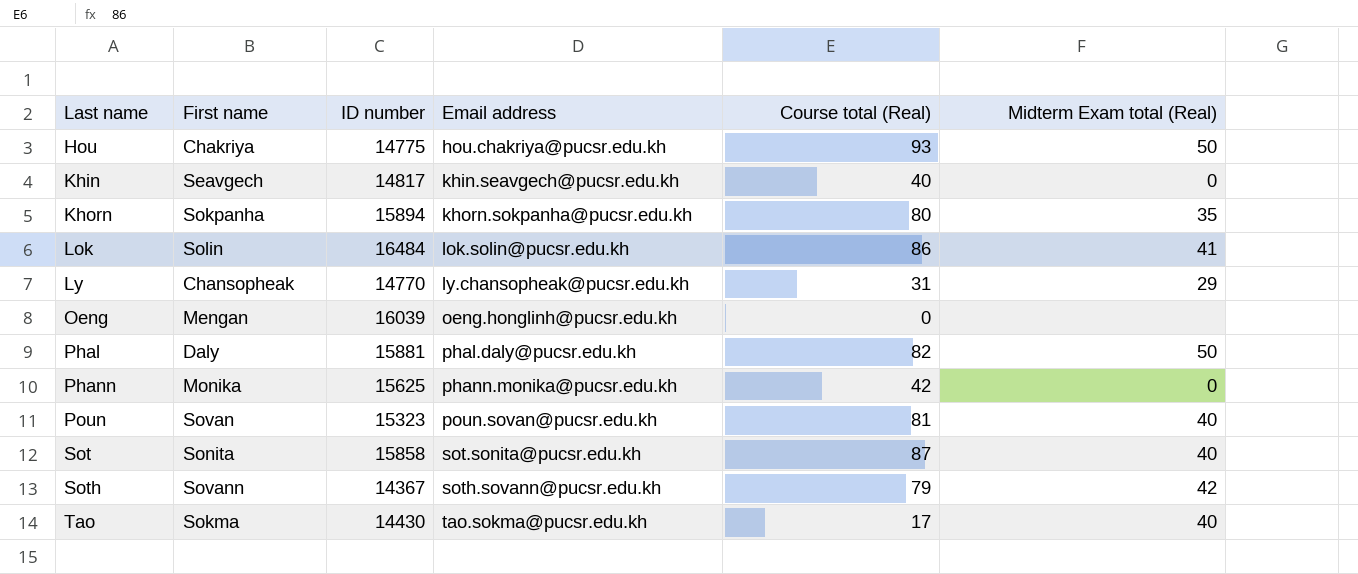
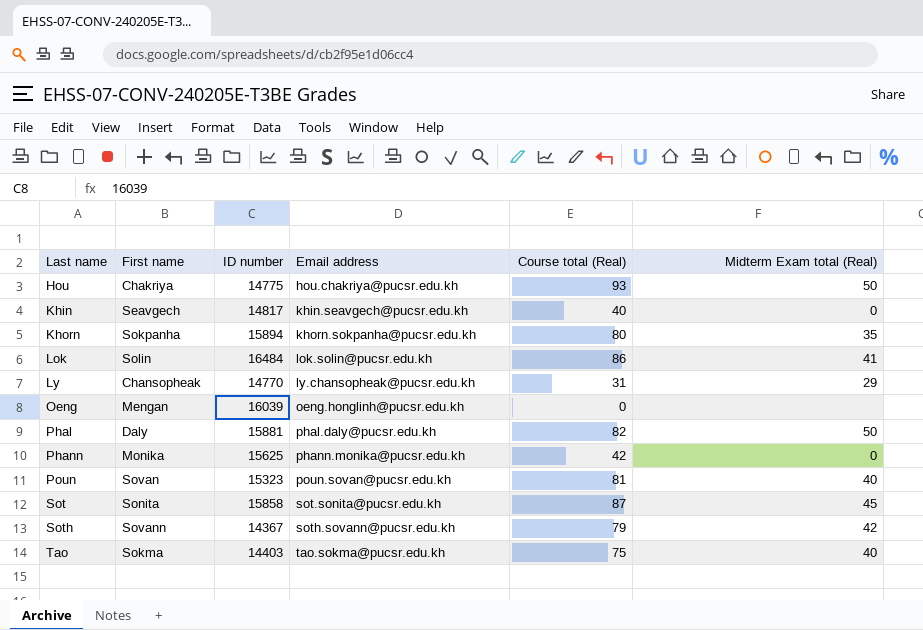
Sot | Midterm Exam total (Real): 40 -> 45
Tao | ID number: 14430 -> 14403
Tao | Course total (Real): 17 -> 75

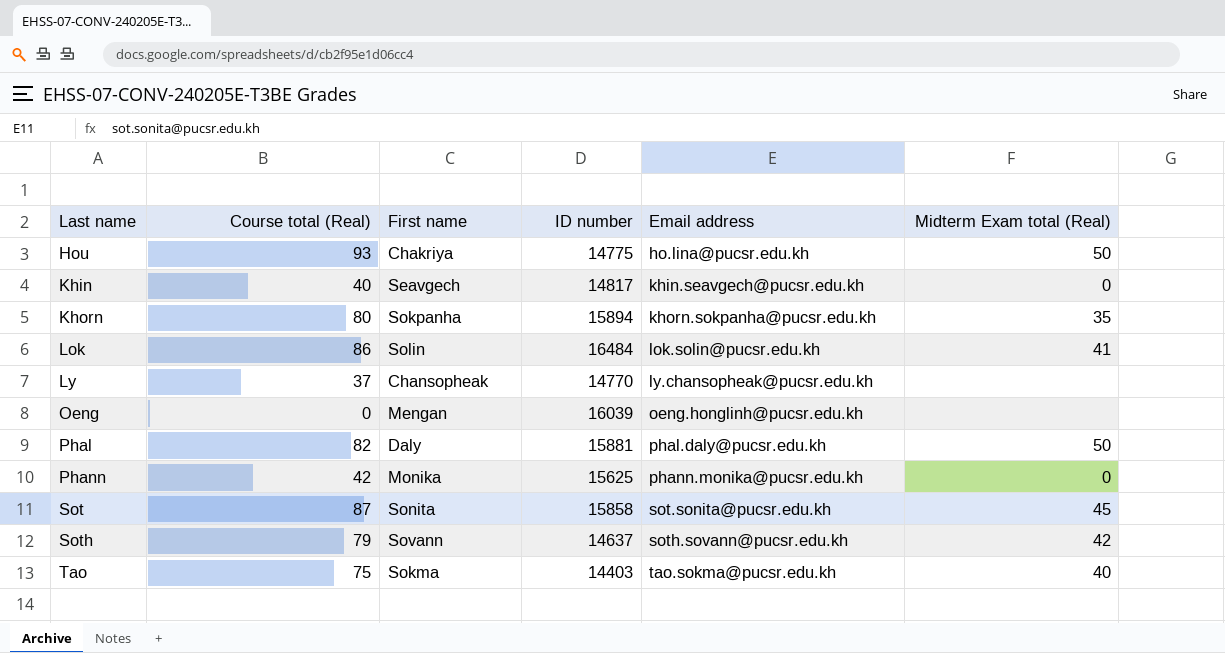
column Course total (Real) | position: 5 -> 2
row Poun: Sovan | 15323 | poun.sovan@pucsr.edu.kh | 81 | 40 -> none
Hou | Email address: hou.chakriya@pucsr.edu.kh -> ho.lina@pucsr.edu.kh
Ly | Course total (Real): 31 -> 37
Ly | Midterm Exam total (Real): 29 -> none
Soth | ID number: 14367 -> 14637

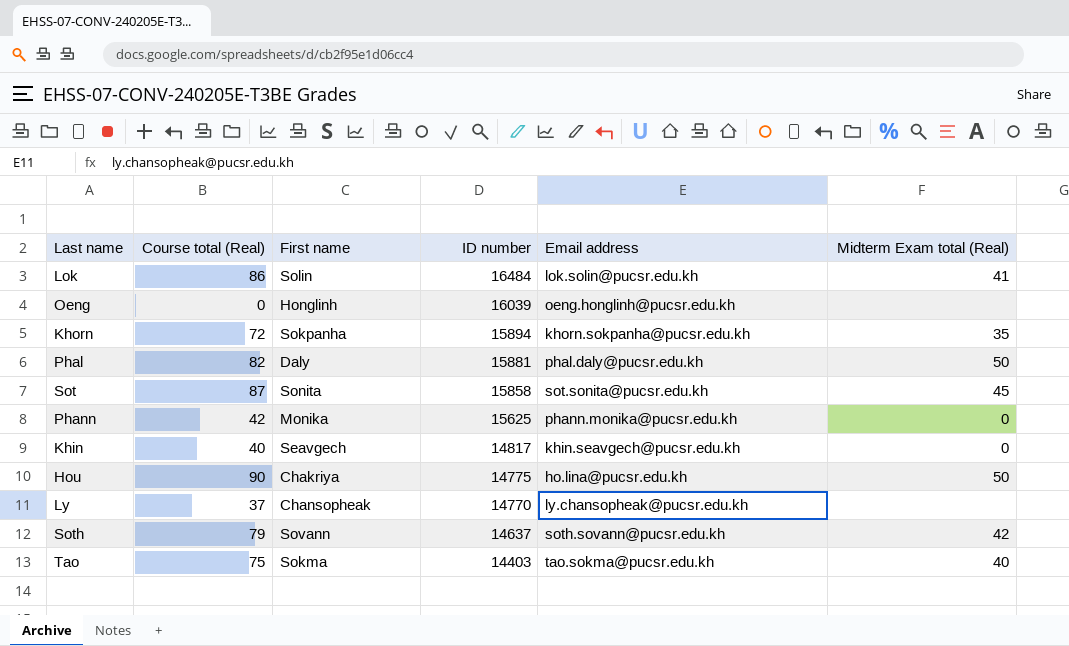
row order: Last name ascending -> ID number descending
Oeng | First name: Mengan -> Honglinh
Khorn | Course total (Real): 80 -> 72
Hou | Course total (Real): 93 -> 90

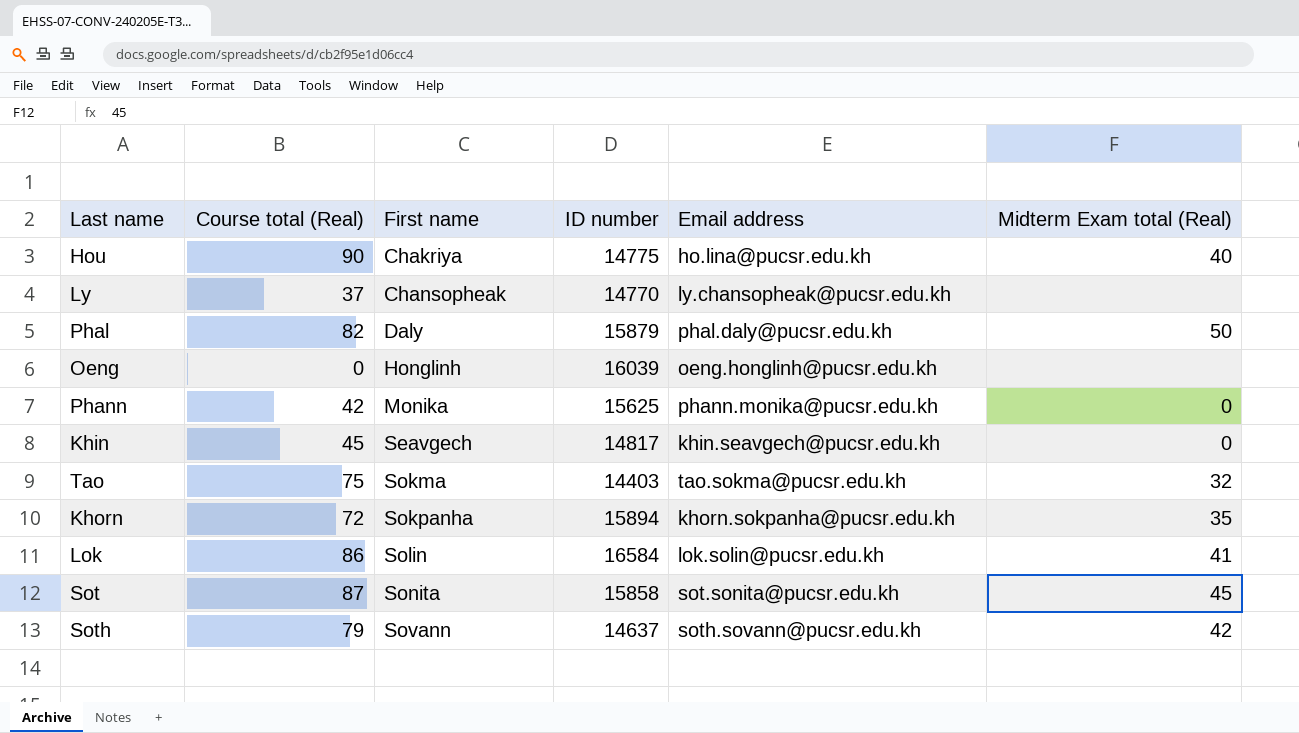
row order: ID number descending -> First name ascending
Hou | Midterm Exam total (Real): 50 -> 40
Phal | ID number: 15881 -> 15879
Khin | Course total (Real): 40 -> 45
Tao | Midterm Exam total (Real): 40 -> 32
Lok | ID number: 16484 -> 16584

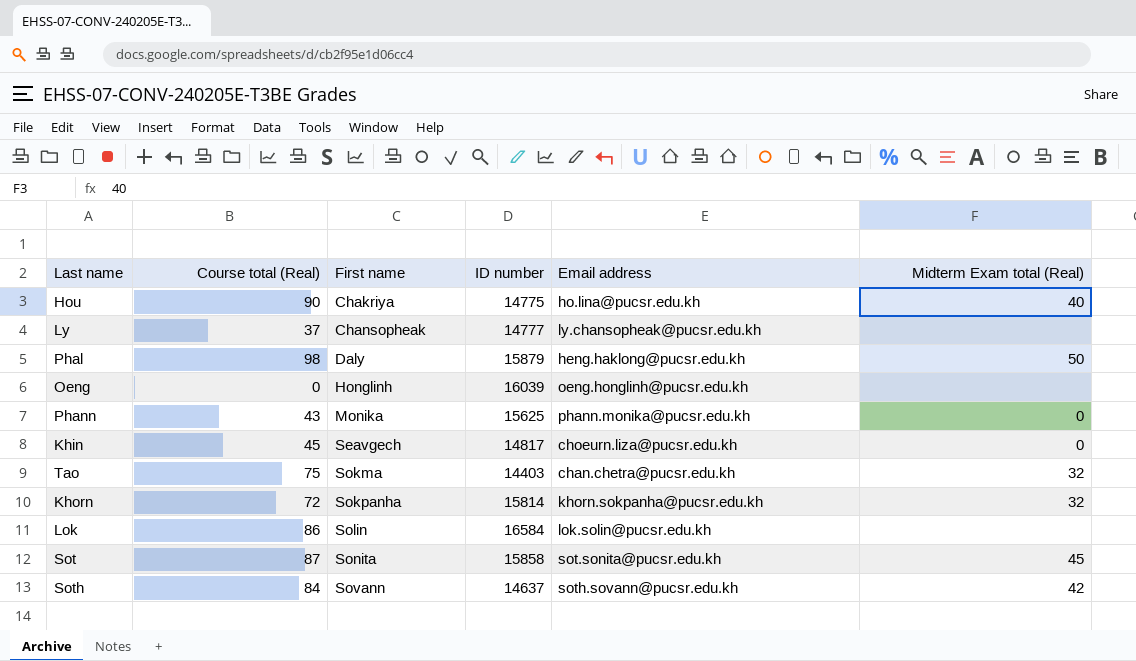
Ly | ID number: 14770 -> 14777
Phal | Course total (Real): 82 -> 98
Phal | Email address: phal.daly@pucsr.edu.kh -> heng.haklong@pucsr.edu.kh
Phann | Course total (Real): 42 -> 43
Khin | Email address: khin.seavgech@pucsr.edu.kh -> choeurn.liza@pucsr.edu.kh
Tao | Email address: tao.sokma@pucsr.edu.kh -> chan.chetra@pucsr.edu.kh
Khorn | ID number: 15894 -> 15814
Khorn | Midterm Exam total (Real): 35 -> 32
Lok | Midterm Exam total (Real): 41 -> none
Soth | Course total (Real): 79 -> 84

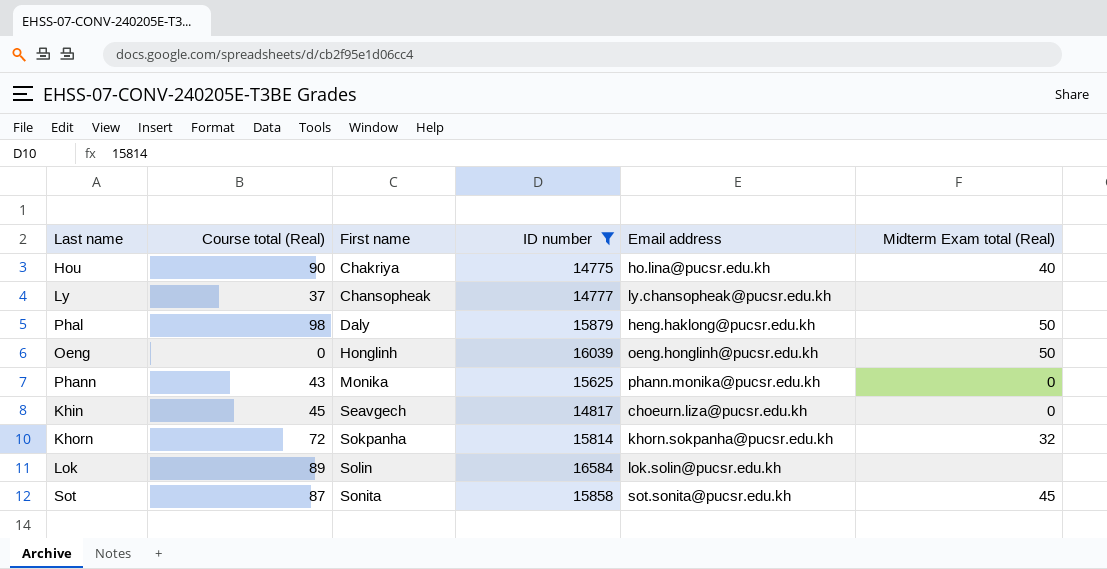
filter: none -> ID number >= 14775
Oeng | Midterm Exam total (Real): none -> 50
Lok | Course total (Real): 86 -> 89

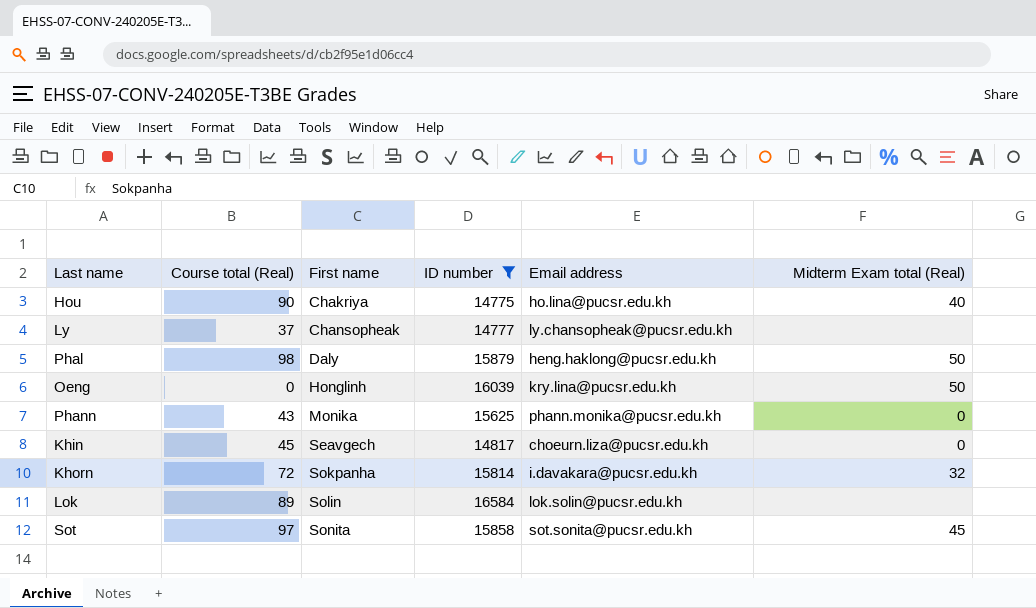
Oeng | Email address: oeng.honglinh@pucsr.edu.kh -> kry.lina@pucsr.edu.kh
Khorn | Email address: khorn.sokpanha@pucsr.edu.kh -> i.davakara@pucsr.edu.kh
Sot | Course total (Real): 87 -> 97

